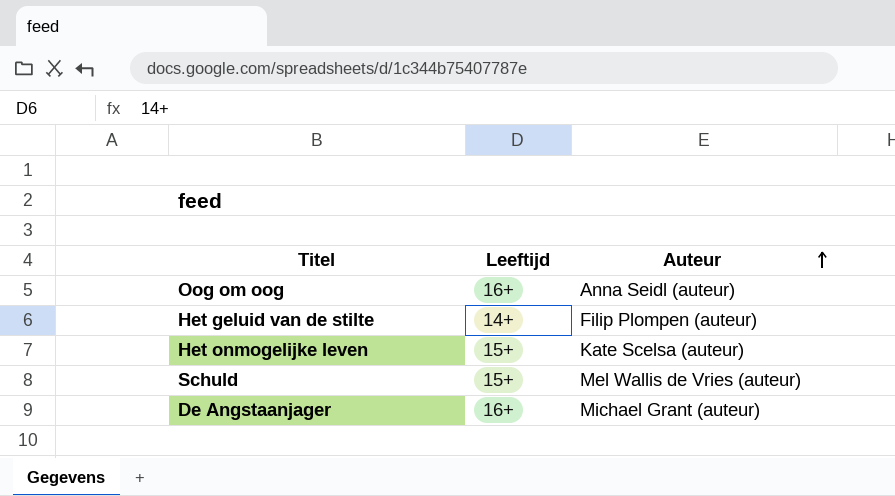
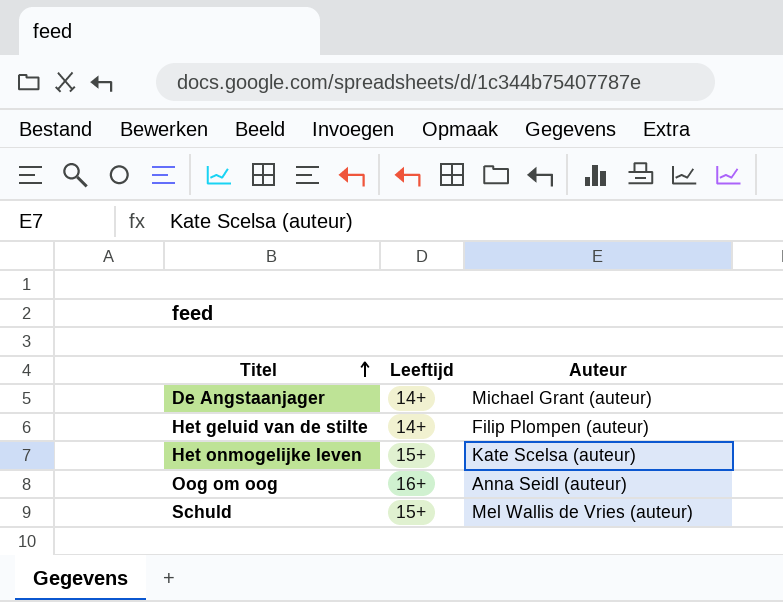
row order: Auteur ascending -> Titel ascending
De Angstaanjager | Leeftijd: 16+ -> 14+

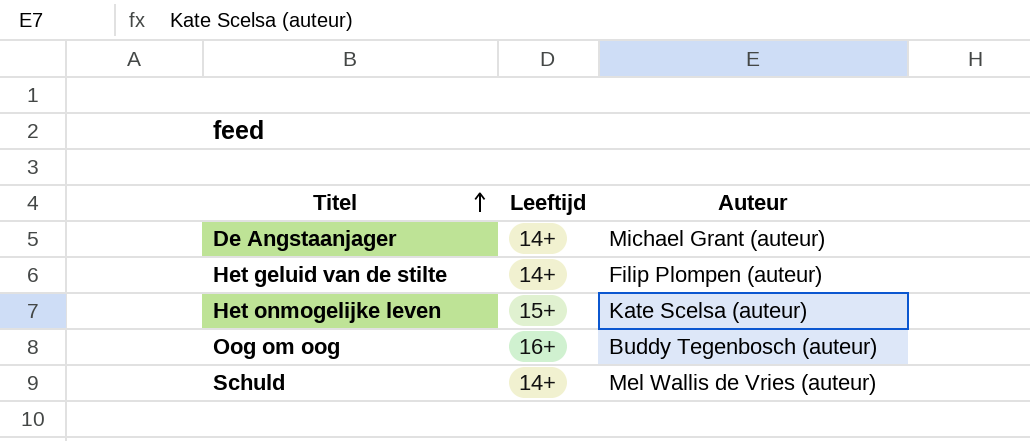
Oog om oog | Auteur: Anna Seidl (auteur) -> Buddy Tegenbosch (auteur)
Schuld | Leeftijd: 15+ -> 14+

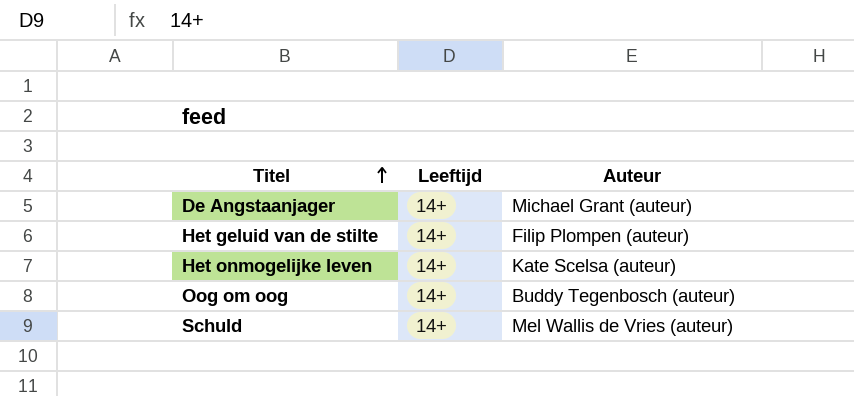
Het onmogelijke leven | Leeftijd: 15+ -> 14+
Oog om oog | Leeftijd: 16+ -> 14+

